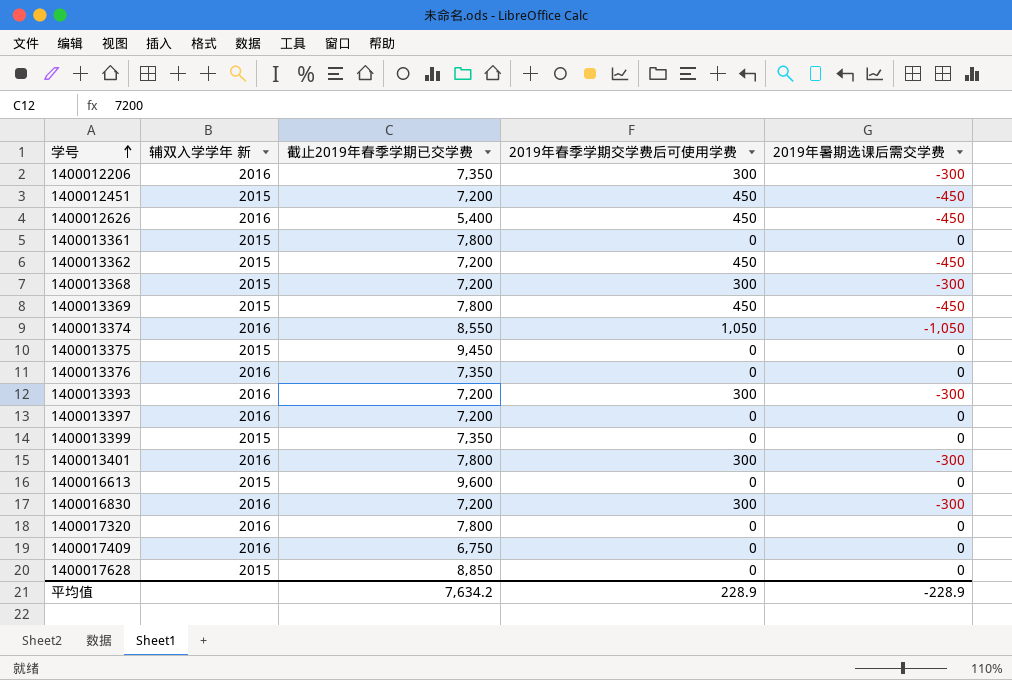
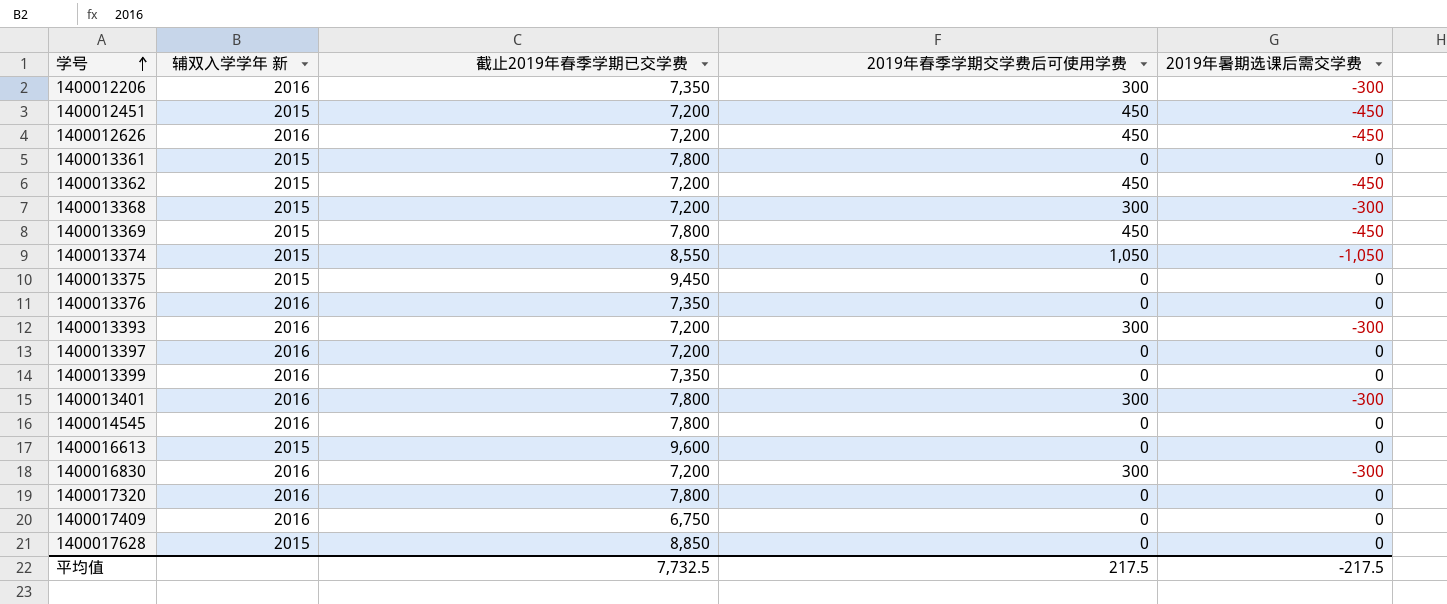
1400012626 | 截止2019年春季学期已交学费: 5,400 -> 7,200
1400013374 | 辅双入学学年 新: 2016 -> 2015
1400013399 | 辅双入学学年 新: 2015 -> 2016
row 1400014545: none -> 2016 | 7,800 | 0 | 0
平均值 | 截止2019年春季学期已交学费: 7,634.2 -> 7,732.5
平均值 | 2019年春季学期交学费后可使用学费: 228.9 -> 217.5
平均值 | 2019年暑期选课后需交学费: -228.9 -> -217.5

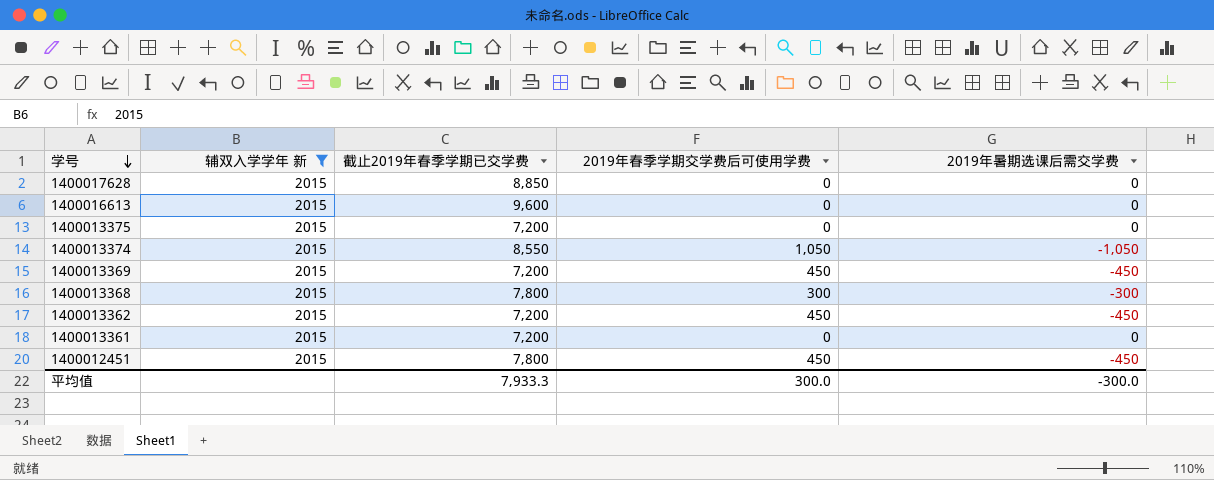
filter: none -> 辅双入学学年 新 = 2015
row order: 学号 ascending -> 学号 descending
1400013375 | 截止2019年春季学期已交学费: 9,450 -> 7,200
1400013369 | 截止2019年春季学期已交学费: 7,800 -> 7,200
1400013368 | 截止2019年春季学期已交学费: 7,200 -> 7,800
1400013361 | 截止2019年春季学期已交学费: 7,800 -> 7,200
1400012451 | 截止2019年春季学期已交学费: 7,200 -> 7,800
平均值 | 截止2019年春季学期已交学费: 7,732.5 -> 7,933.3
平均值 | 2019年春季学期交学费后可使用学费: 217.5 -> 300.0
平均值 | 2019年暑期选课后需交学费: -217.5 -> -300.0

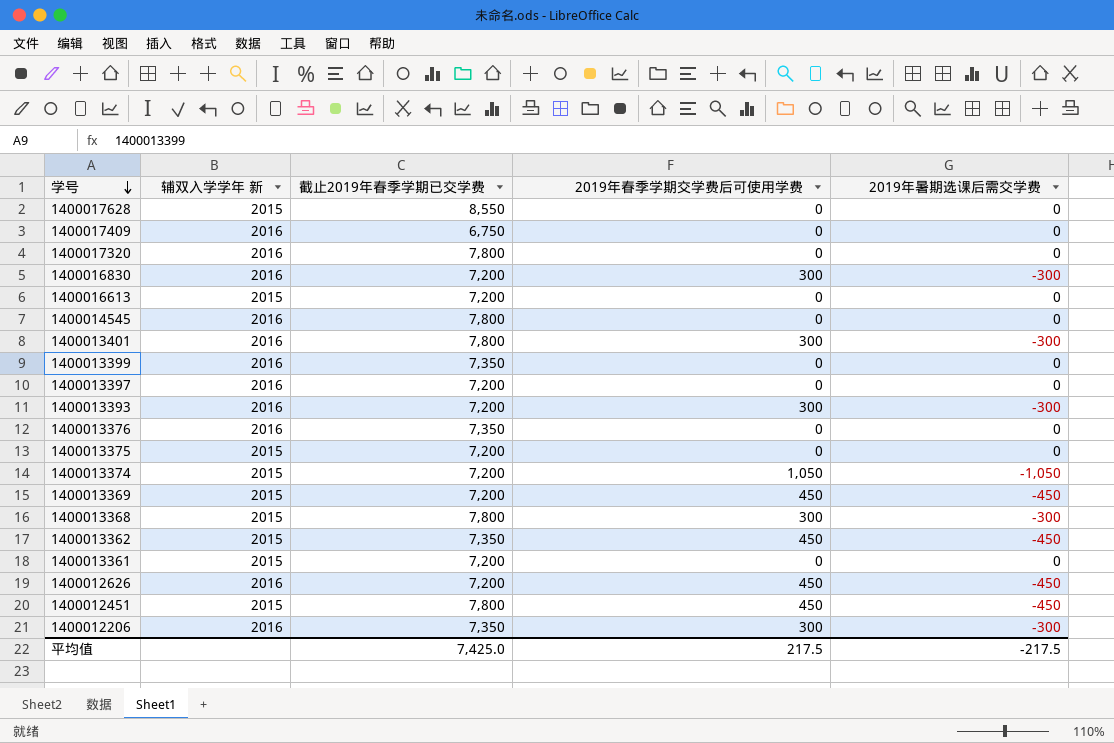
filter: 辅双入学学年 新 = 2015 -> none
1400017628 | 截止2019年春季学期已交学费: 8,850 -> 8,550
1400016613 | 截止2019年春季学期已交学费: 9,600 -> 7,200
1400013374 | 截止2019年春季学期已交学费: 8,550 -> 7,200
1400013362 | 截止2019年春季学期已交学费: 7,200 -> 7,350
平均值 | 截止2019年春季学期已交学费: 7,933.3 -> 7,425.0
平均值 | 2019年春季学期交学费后可使用学费: 300.0 -> 217.5
平均值 | 2019年暑期选课后需交学费: -300.0 -> -217.5

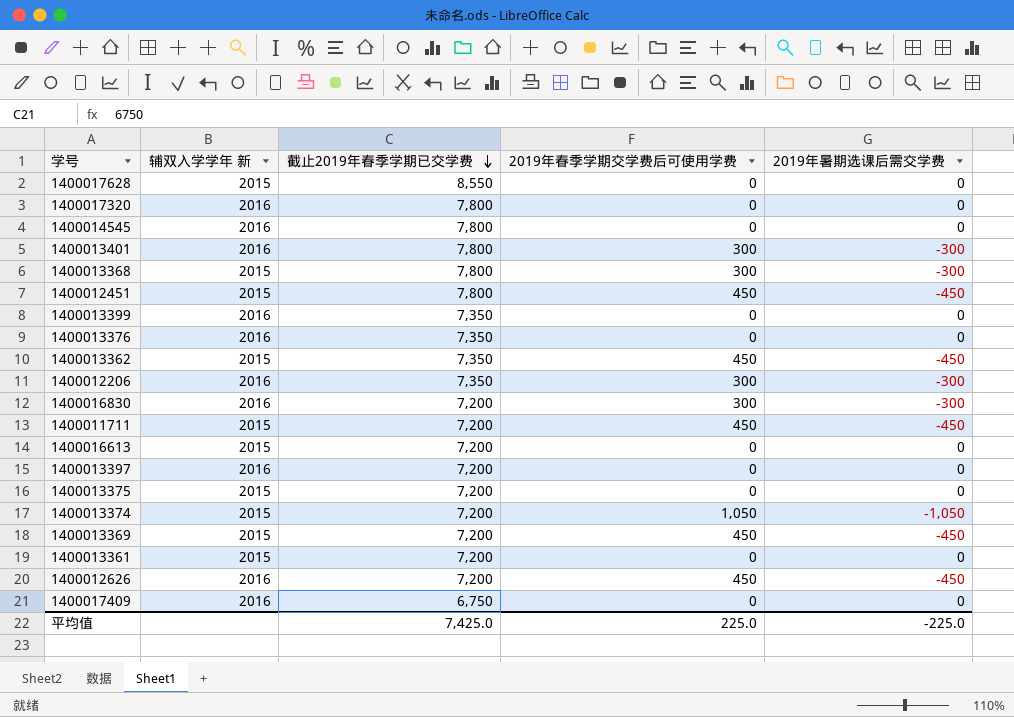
row order: 学号 descending -> 截止2019年春季学期已交学费 descending
row 1400013393: 2016 | 7,200 | 300 | -300 -> none
row 1400011711: none -> 2015 | 7,200 | 450 | -450
平均值 | 2019年春季学期交学费后可使用学费: 217.5 -> 225.0
平均值 | 2019年暑期选课后需交学费: -217.5 -> -225.0

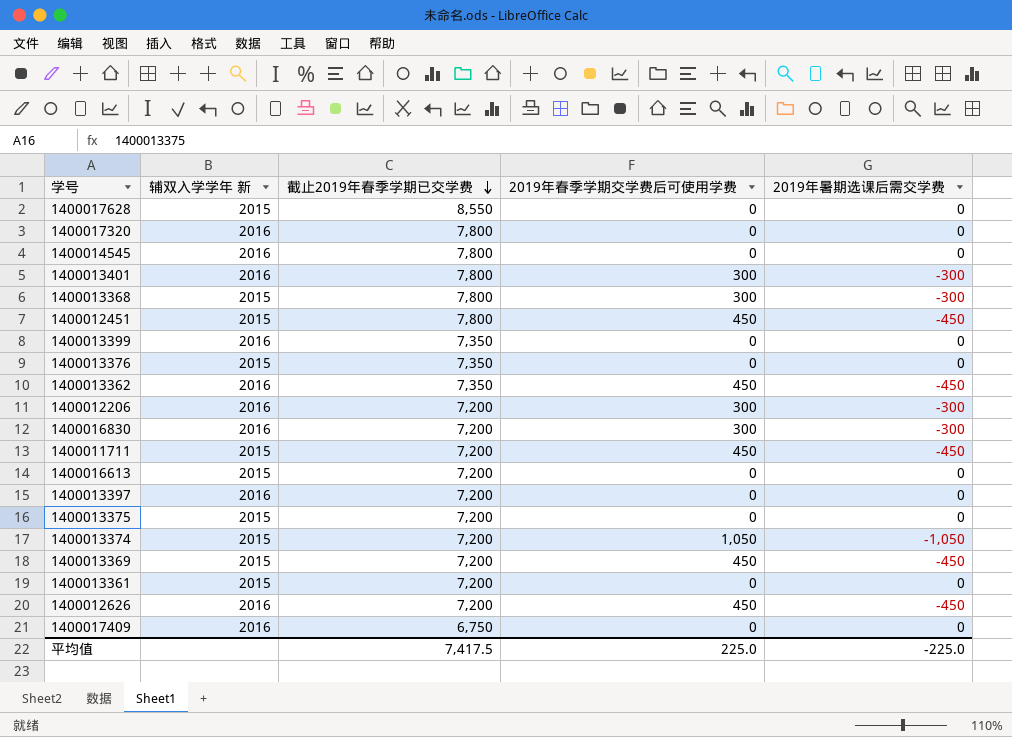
1400013376 | 辅双入学学年 新: 2016 -> 2015
1400013362 | 辅双入学学年 新: 2015 -> 2016
1400012206 | 截止2019年春季学期已交学费: 7,350 -> 7,200
平均值 | 截止2019年春季学期已交学费: 7,425.0 -> 7,417.5

